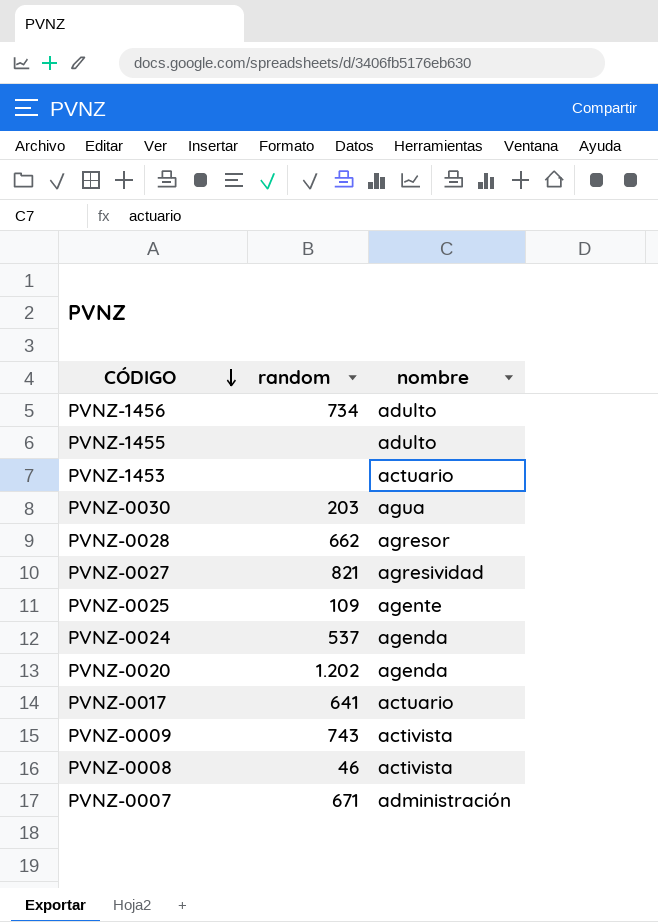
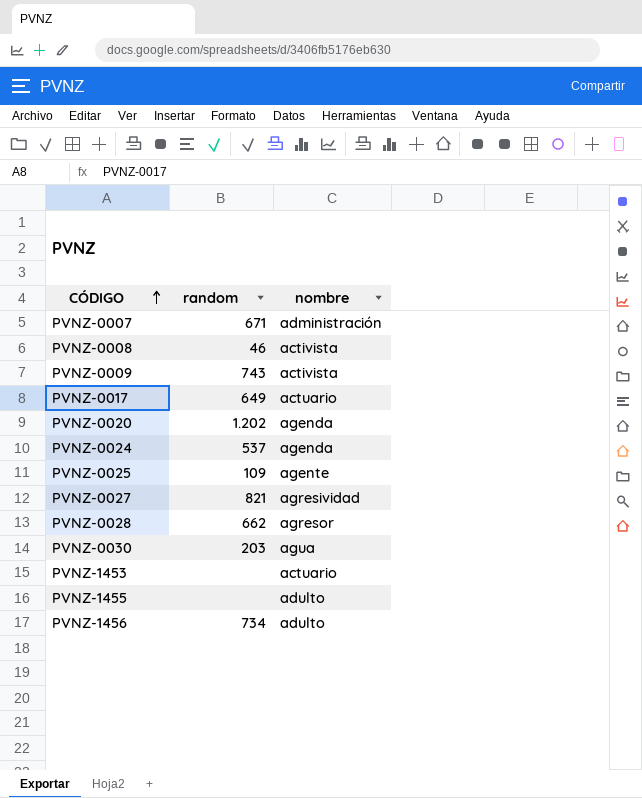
row order: CÓDIGO descending -> CÓDIGO ascending
PVNZ-0017 | random: 641 -> 649

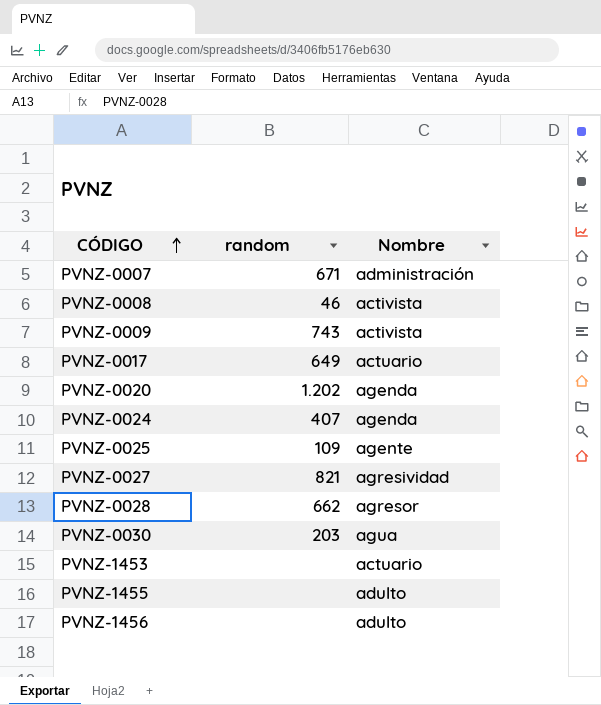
column name: nombre -> Nombre
PVNZ-0024 | random: 537 -> 407
PVNZ-1456 | random: 734 -> none

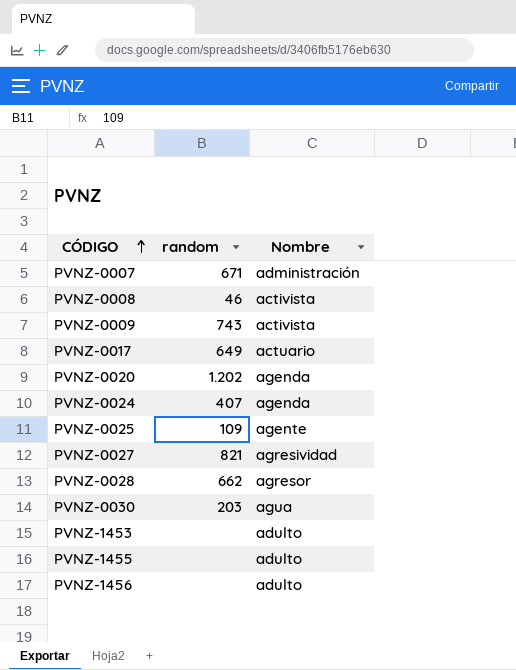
PVNZ-1453 | Nombre: actuario -> adulto

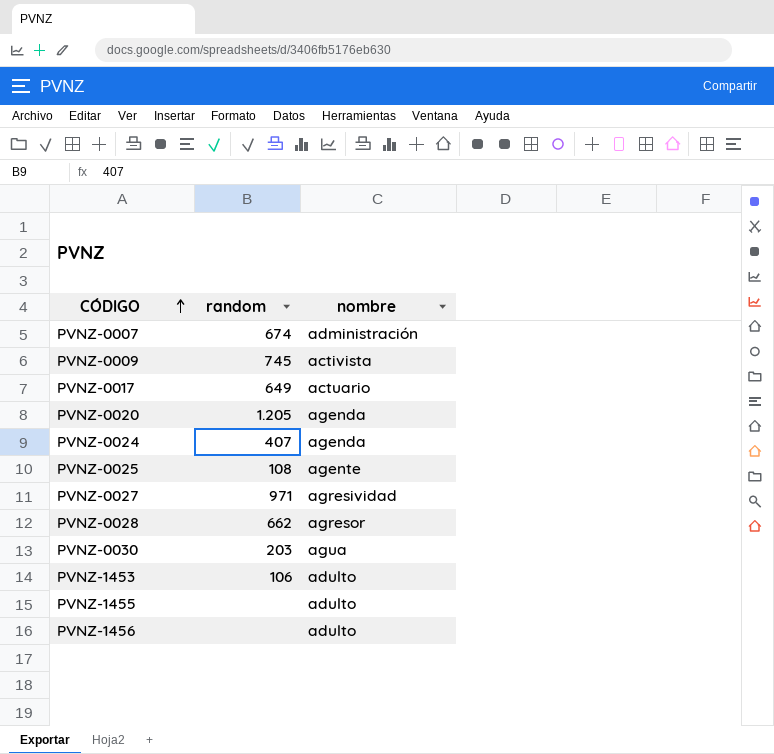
column name: Nombre -> nombre
row PVNZ-0008: 46 | activista -> none
PVNZ-0007 | random: 671 -> 674
PVNZ-0009 | random: 743 -> 745
PVNZ-0020 | random: 1.202 -> 1.205
PVNZ-0025 | random: 109 -> 108
PVNZ-0027 | random: 821 -> 971
PVNZ-1453 | random: none -> 106

